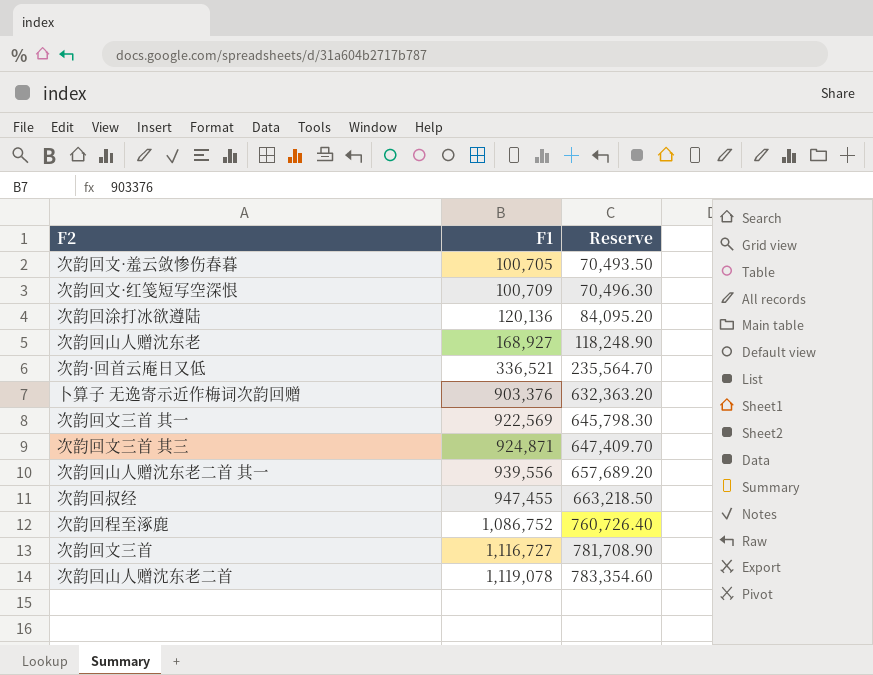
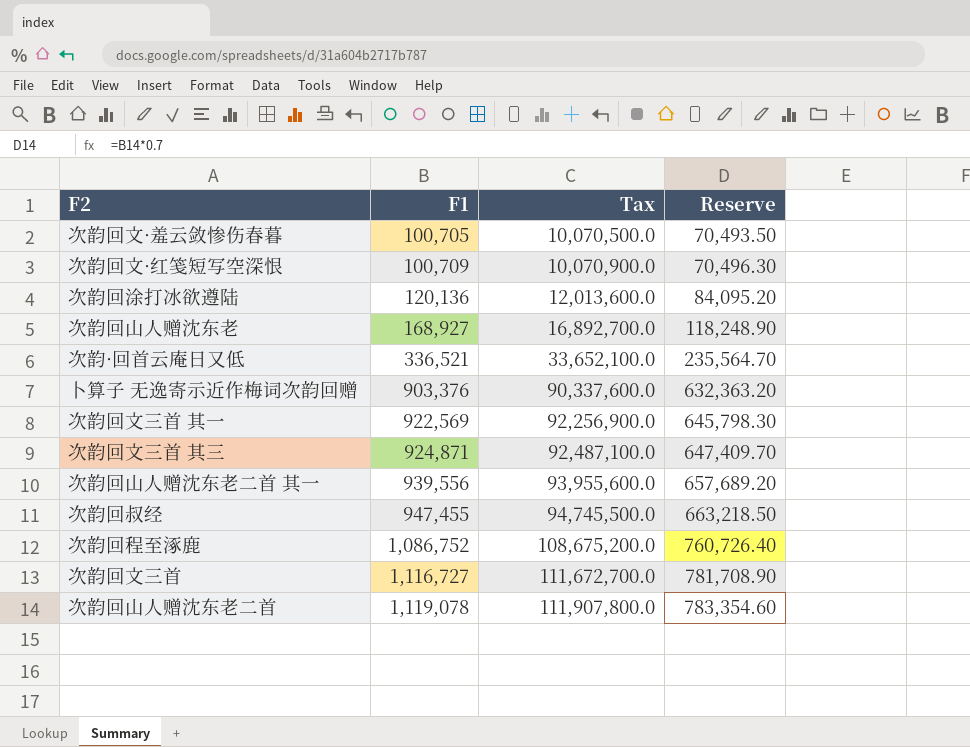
column Tax | formula: none -> [F1] * 100

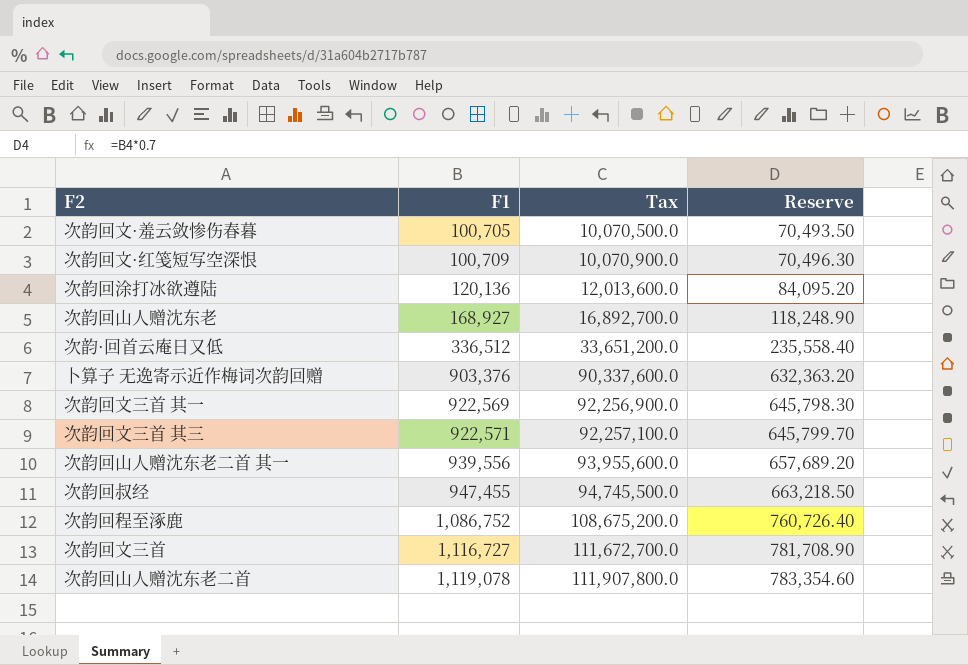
次韵·回首云庵日又低 | F1: 336,521 -> 336,512
次韵·回首云庵日又低 | Tax: 33,652,100.0 -> 33,651,200.0
次韵·回首云庵日又低 | Reserve: 235,564.70 -> 235,558.40
次韵回文三首 其三 | F1: 924,871 -> 922,571
次韵回文三首 其三 | Tax: 92,487,100.0 -> 92,257,100.0
次韵回文三首 其三 | Reserve: 647,409.70 -> 645,799.70

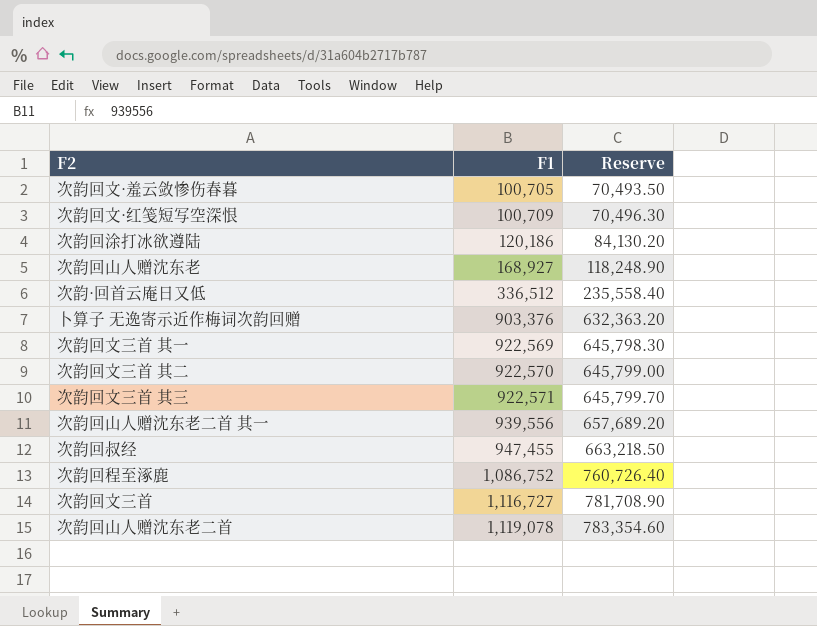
column Tax | formula: [F1] * 100 -> none
次韵回涂打冰欲遵陆 | F1: 120,136 -> 120,186
次韵回涂打冰欲遵陆 | Reserve: 84,095.20 -> 84,130.20
row 次韵回文三首 其二: none -> 922,570 | 645,799.00

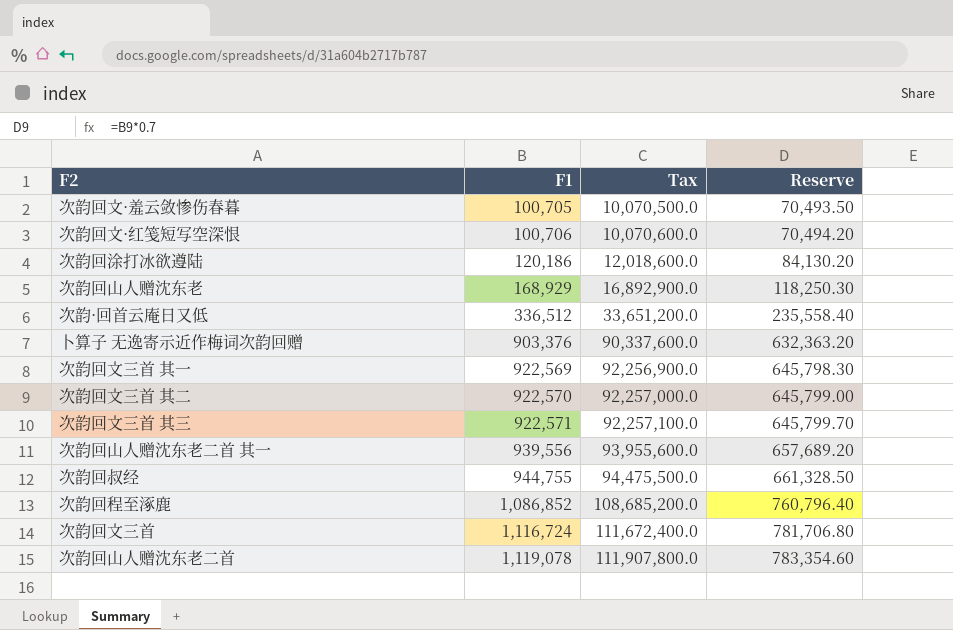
column Tax | formula: none -> [F1] * 100
次韵回文·红笺短写空深恨 | F1: 100,709 -> 100,706
次韵回文·红笺短写空深恨 | Reserve: 70,496.30 -> 70,494.20
次韵回山人赠沈东老 | F1: 168,927 -> 168,929
次韵回山人赠沈东老 | Reserve: 118,248.90 -> 118,250.30
次韵回叔经 | F1: 947,455 -> 944,755
次韵回叔经 | Reserve: 663,218.50 -> 661,328.50
次韵回程至涿鹿 | F1: 1,086,752 -> 1,086,852
次韵回程至涿鹿 | Reserve: 760,726.40 -> 760,796.40
次韵回文三首 | F1: 1,116,727 -> 1,116,724
次韵回文三首 | Reserve: 781,708.90 -> 781,706.80

